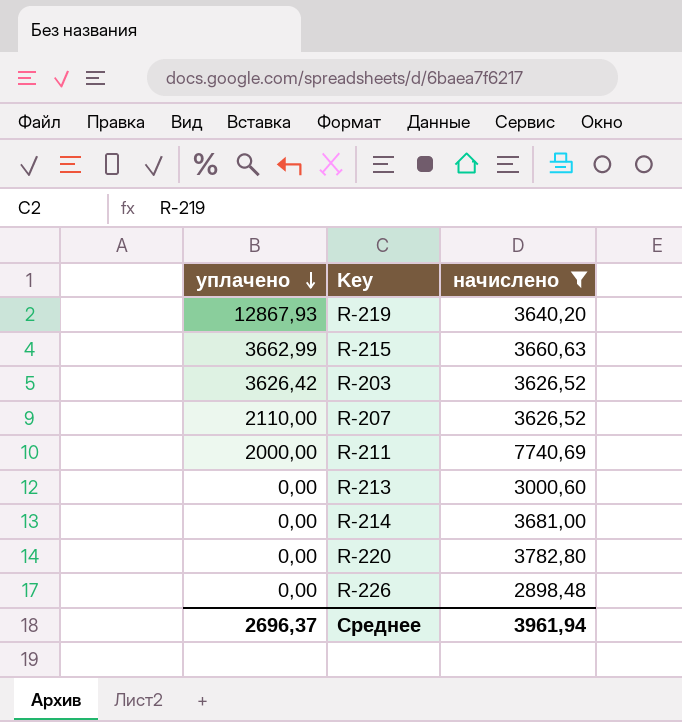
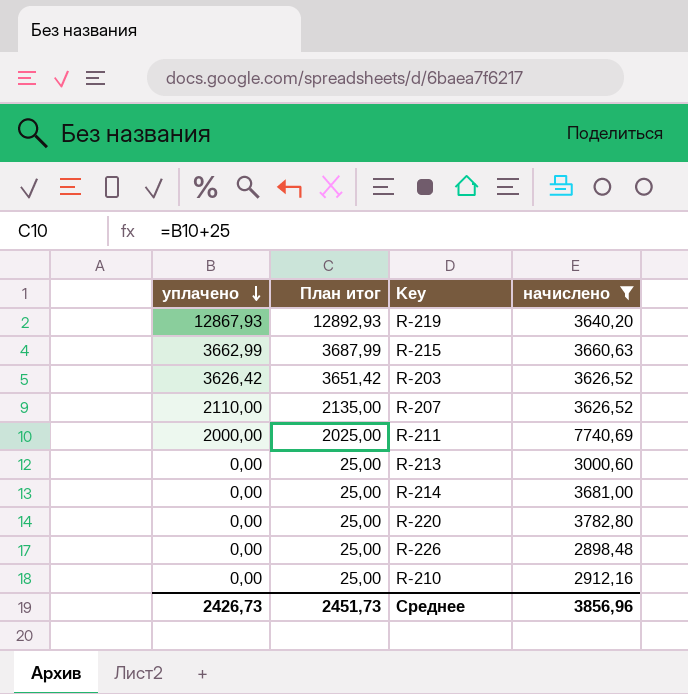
column План итог | formula: none -> [уплачено] + 25
row R-210: none -> 0,00 | 25,00 | 2912,16
Среднее | уплачено: 2696,37 -> 2426,73
Среднее | начислено: 3961,94 -> 3856,96

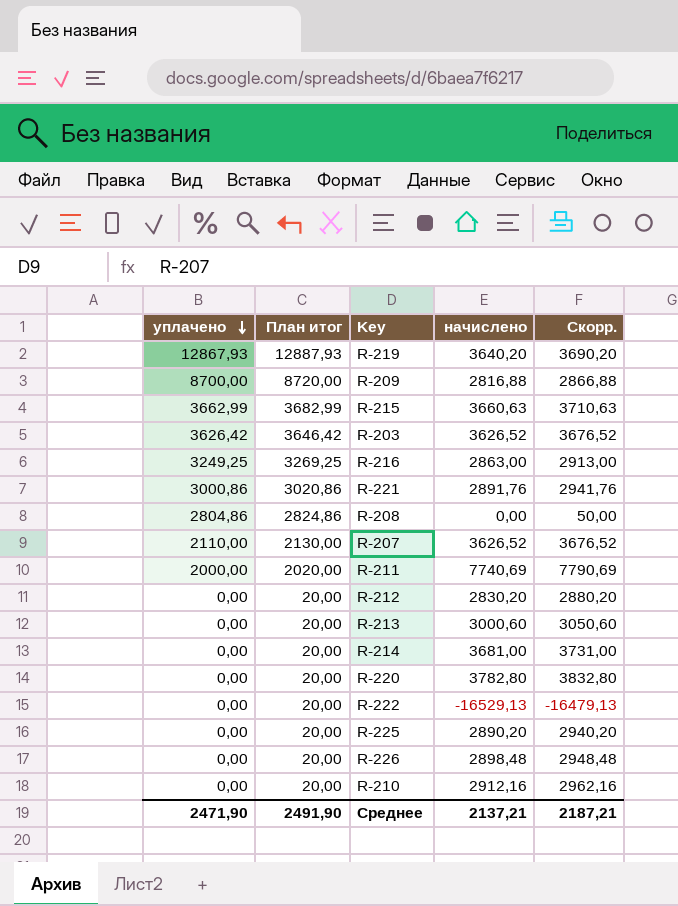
filter: начислено >= 2898,48 -> none
column План итог | formula: [уплачено] + 25 -> [уплачено] + 20
column Скорр. | formula: none -> [начислено] + 50
Среднее | уплачено: 2426,73 -> 2471,90
Среднее | План итог: 2451,73 -> 2491,90
Среднее | начислено: 3856,96 -> 2137,21

